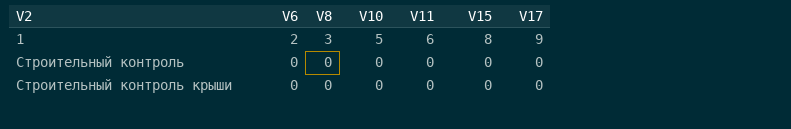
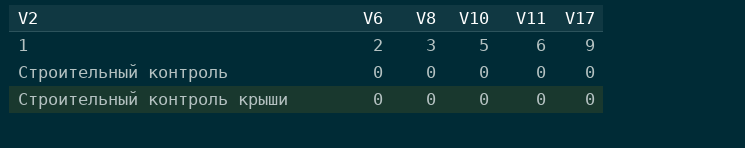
column V15 | position: 6 -> none

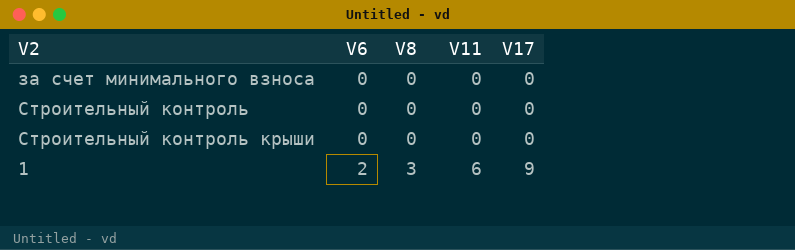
row order: V2 ascending -> V6 ascending
column V10 | position: 4 -> none
row за счет минимального взноса: none -> 0 | 0 | 0 | 0

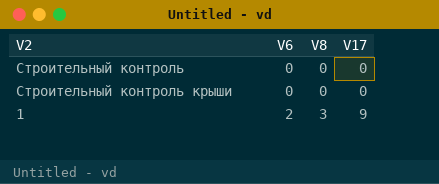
column V11 | position: 4 -> none
row за счет минимального взноса: 0 | 0 | 0 | 0 -> none

